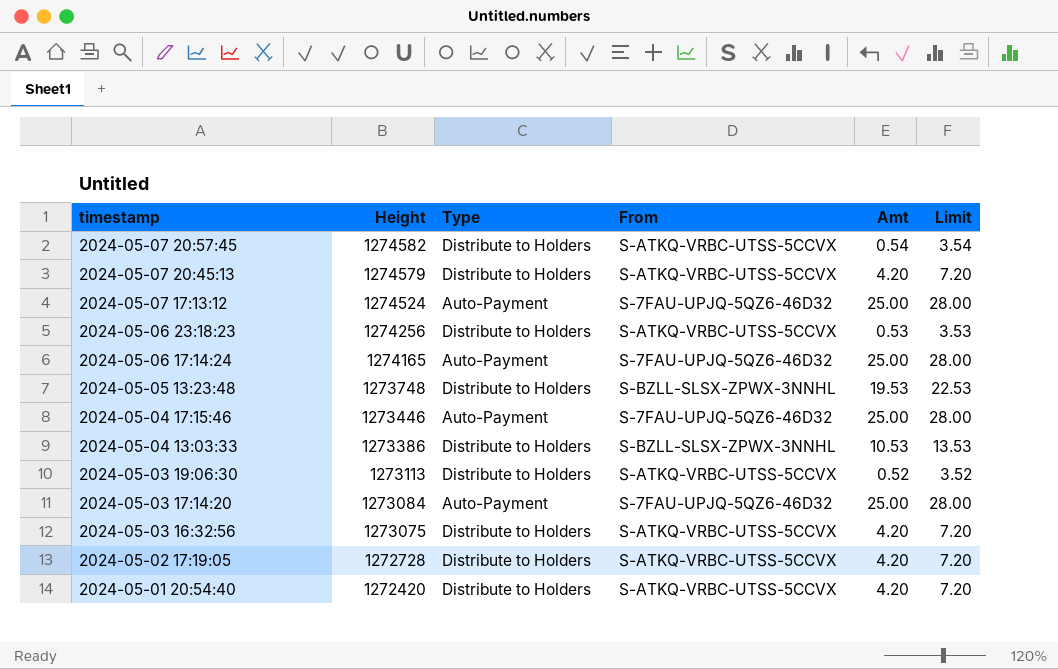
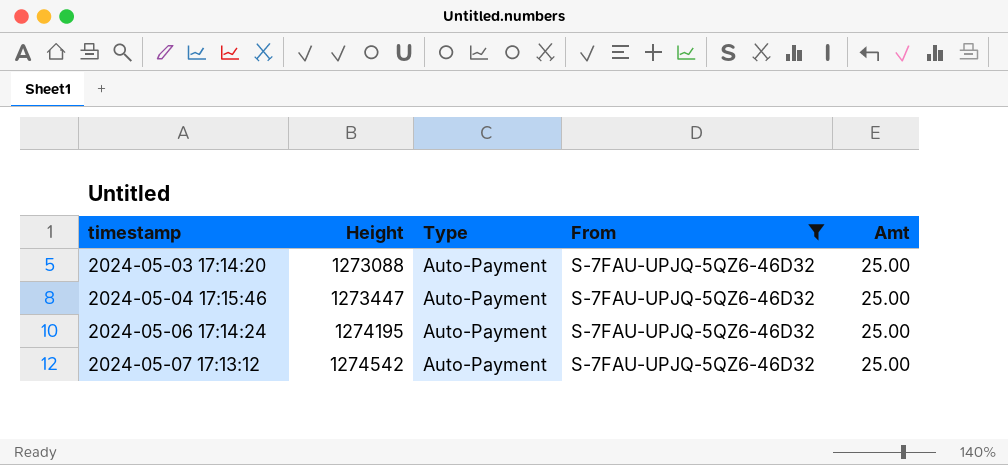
filter: none -> From = S-7FAU-UPJQ-5QZ6-46D32
row order: timestamp descending -> timestamp ascending
column Limit | formula: [Amt] + 3 -> none
2024-05-03 17:14:20 | Height: 1273084 -> 1273088
2024-05-04 17:15:46 | Height: 1273446 -> 1273447
2024-05-06 17:14:24 | Height: 1274165 -> 1274195
2024-05-07 17:13:12 | Height: 1274524 -> 1274542

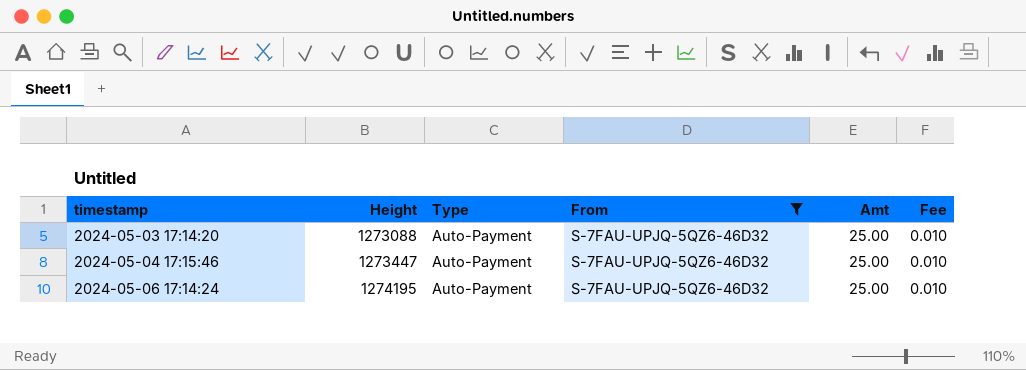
column Fee | position: none -> 6
row 2024-05-07 17:13:12: 1274542 | Auto-Payment | S-7FAU-UPJQ-5QZ6-46D32 | 25.00 -> none

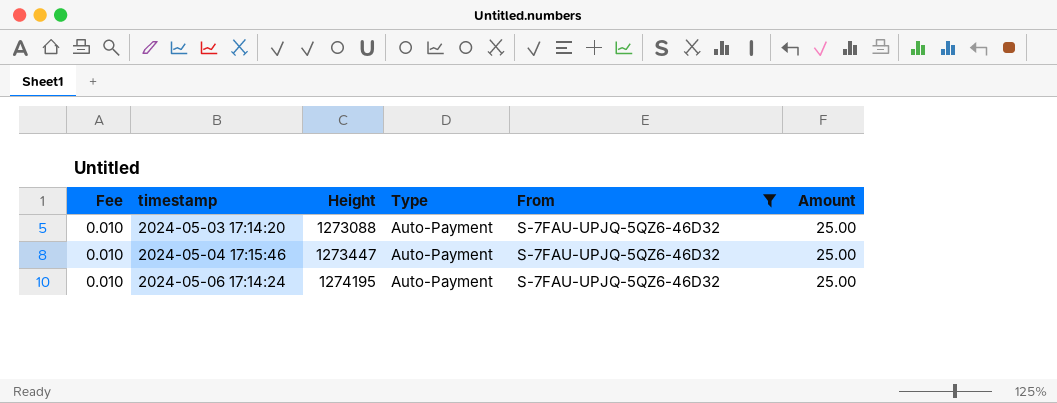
column Fee | position: 6 -> 1
column name: Amt -> Amount

